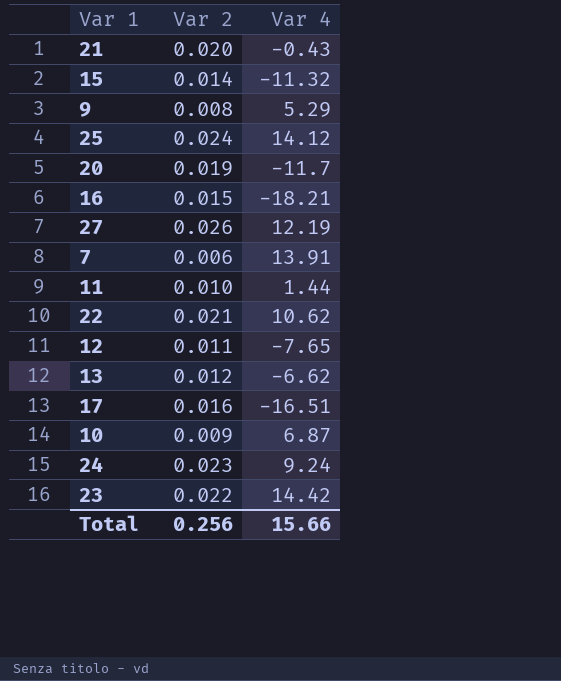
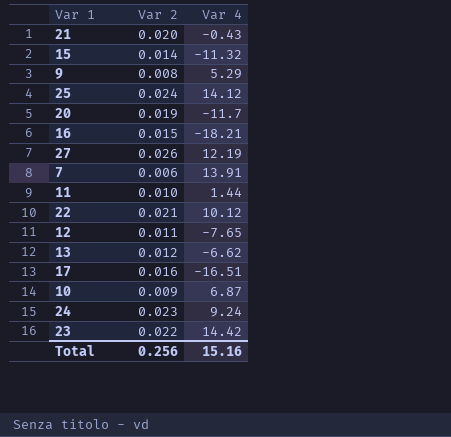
22 | Var 4: 10.62 -> 10.12
Total | Var 4: 15.66 -> 15.16

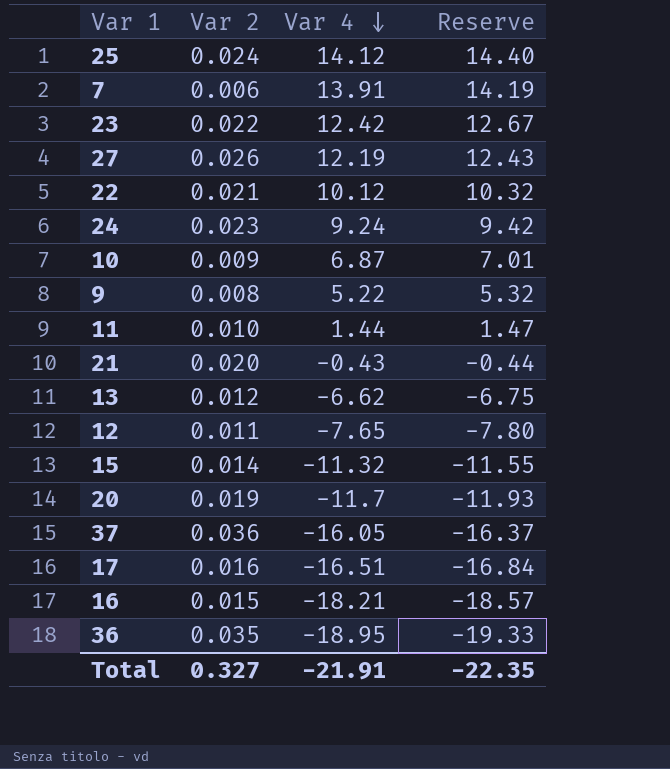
row order: none -> Var 4 descending
column Reserve | formula: none -> [Var 4] * 1.02
23 | Var 4: 14.42 -> 12.42
9 | Var 4: 5.29 -> 5.22
row 37: none -> 0.036 | -16.05 | -16.37
row 36: none -> 0.035 | -18.95 | -19.33
Total | Var 2: 0.256 -> 0.327
Total | Var 4: 15.16 -> -21.91

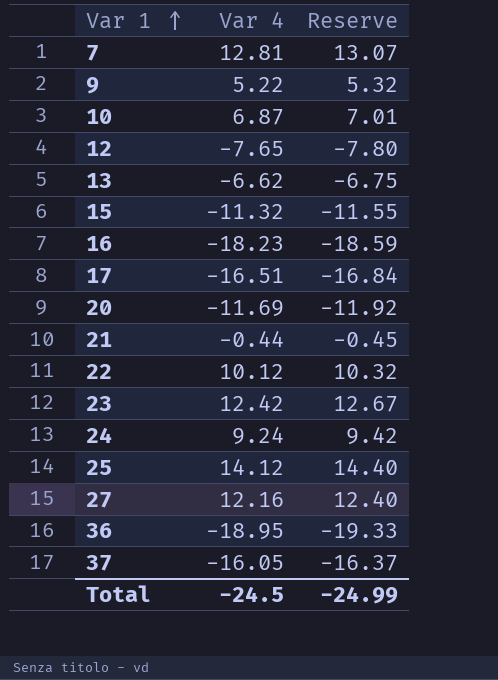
row order: Var 4 descending -> Var 1 ascending
column Var 2 | position: 2 -> none
row 11: 0.010 | 1.44 | 1.47 -> none
7 | Var 4: 13.91 -> 12.81
7 | Reserve: 14.19 -> 13.07
16 | Var 4: -18.21 -> -18.23
16 | Reserve: -18.57 -> -18.59
20 | Var 4: -11.7 -> -11.69
20 | Reserve: -11.93 -> -11.92
21 | Var 4: -0.43 -> -0.44
21 | Reserve: -0.44 -> -0.45
27 | Var 4: 12.19 -> 12.16
27 | Reserve: 12.43 -> 12.40
Total | Var 4: -21.91 -> -24.5
Total | Reserve: -22.35 -> -24.99

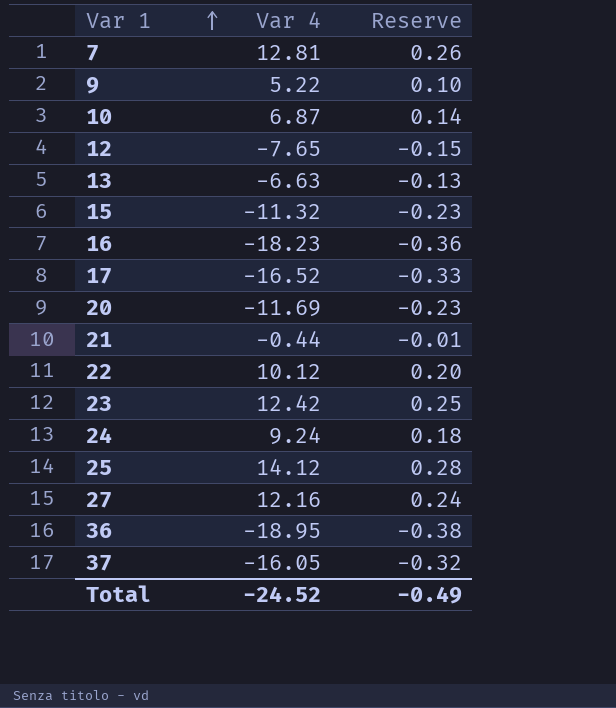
column Reserve | formula: [Var 4] * 1.02 -> [Var 4] * 0.02
13 | Var 4: -6.62 -> -6.63
17 | Var 4: -16.51 -> -16.52
Total | Var 4: -24.5 -> -24.52
Total | Reserve: -24.99 -> -0.49

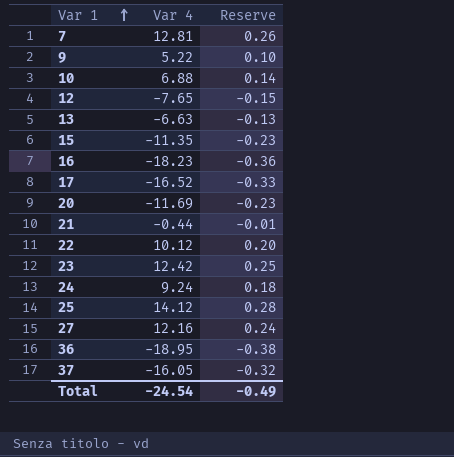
10 | Var 4: 6.87 -> 6.88
15 | Var 4: -11.32 -> -11.35
Total | Var 4: -24.52 -> -24.54

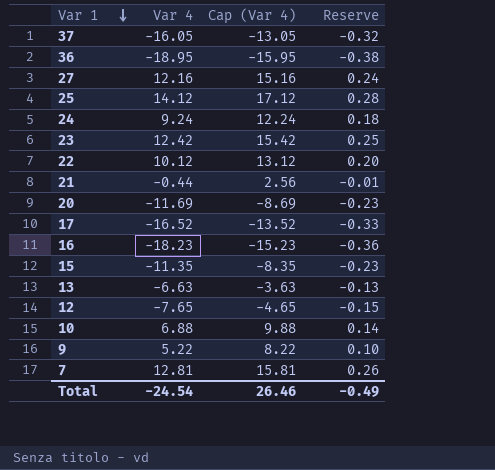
row order: Var 1 ascending -> Var 1 descending
column Cap (Var 4) | formula: none -> [Var 4] + 3

